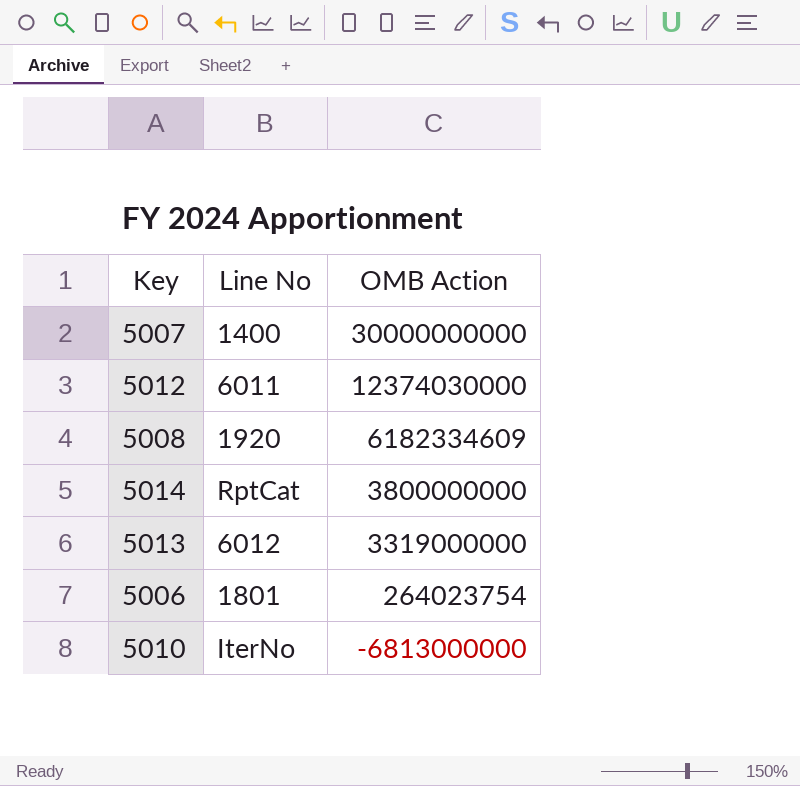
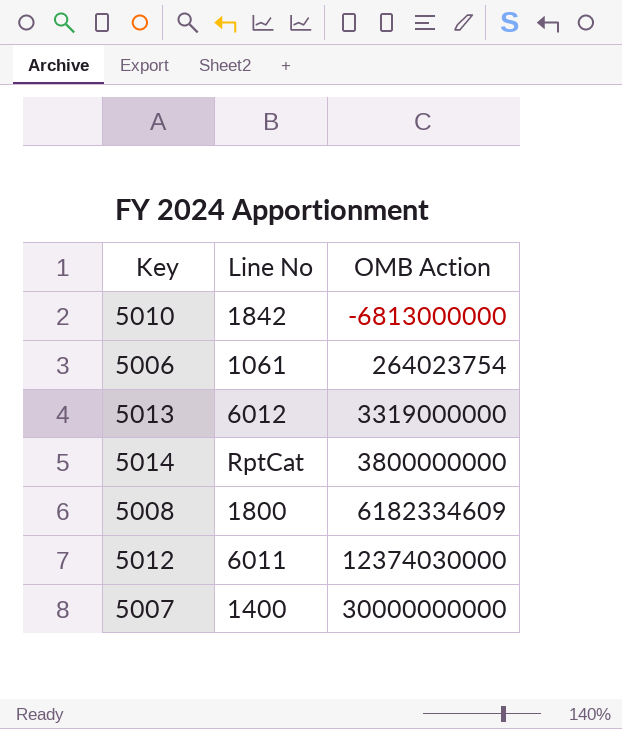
row order: OMB Action descending -> OMB Action ascending
5010 | Line No: IterNo -> 1842
5006 | Line No: 1801 -> 1061
5008 | Line No: 1920 -> 1800

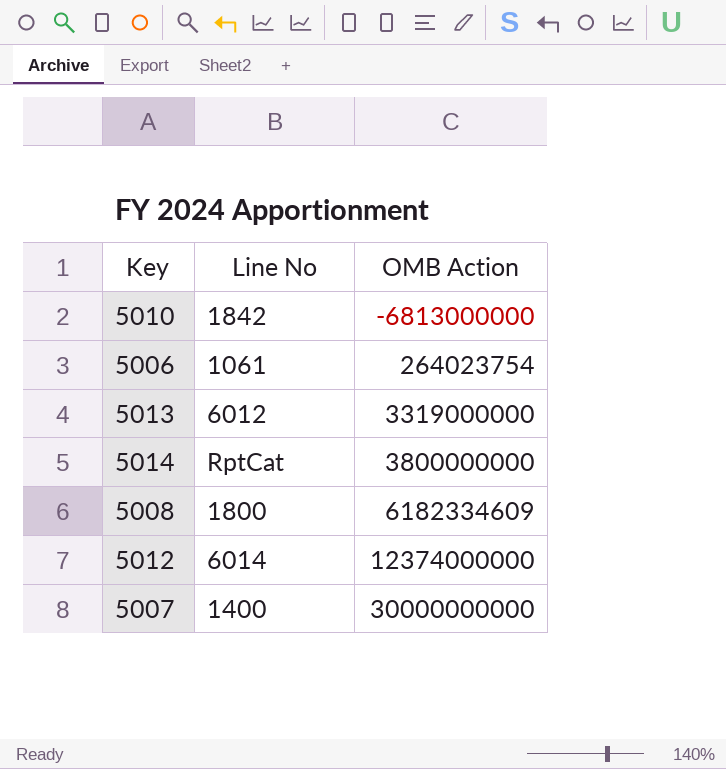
5012 | Line No: 6011 -> 6014
5012 | OMB Action: 12374030000 -> 12374000000

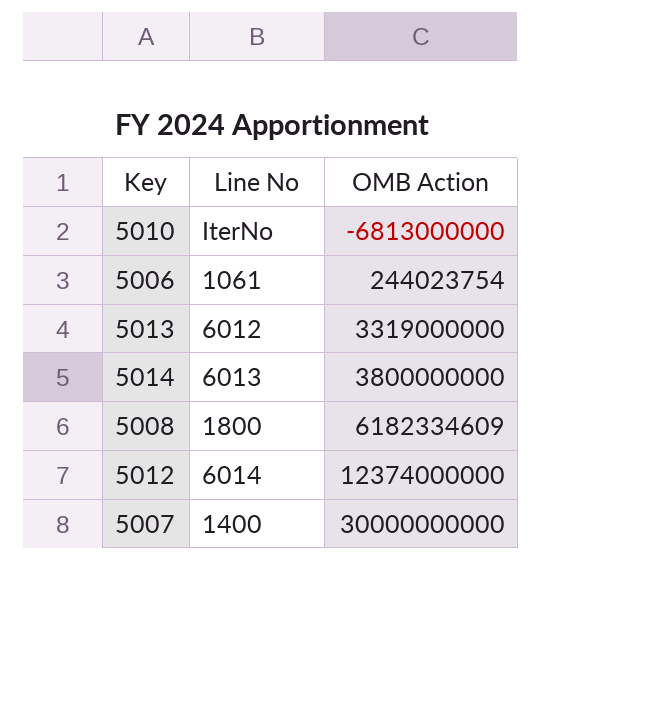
5010 | Line No: 1842 -> IterNo
5006 | OMB Action: 264023754 -> 244023754
5014 | Line No: RptCat -> 6013

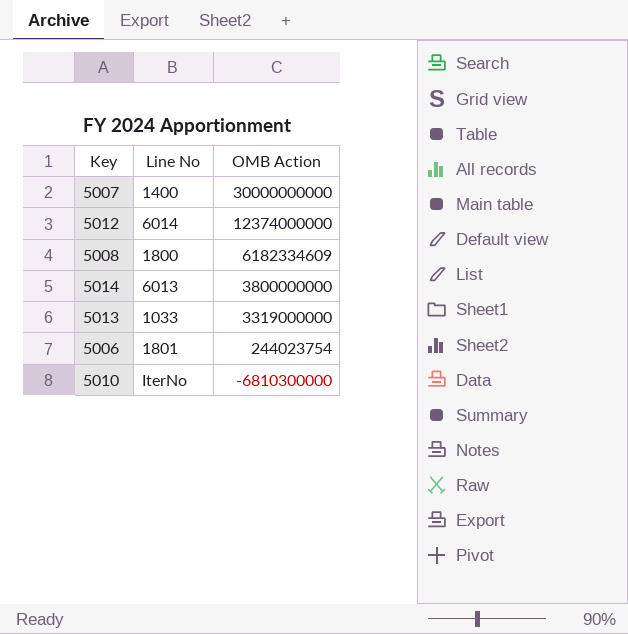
row order: OMB Action ascending -> OMB Action descending
5013 | Line No: 6012 -> 1033
5006 | Line No: 1061 -> 1801
5010 | OMB Action: -6813000000 -> -6810300000

